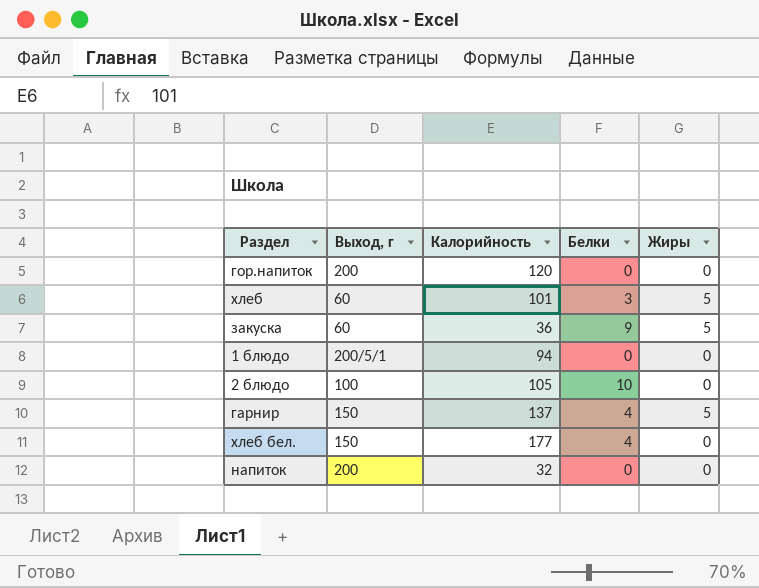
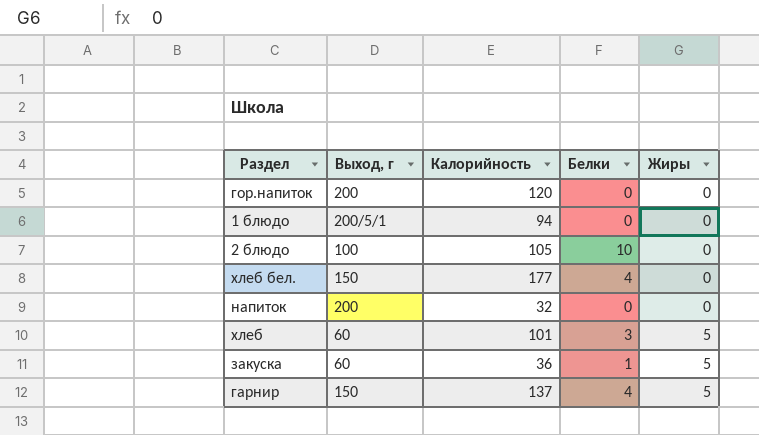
row order: none -> Жиры ascending
закуска | Белки: 9 -> 1

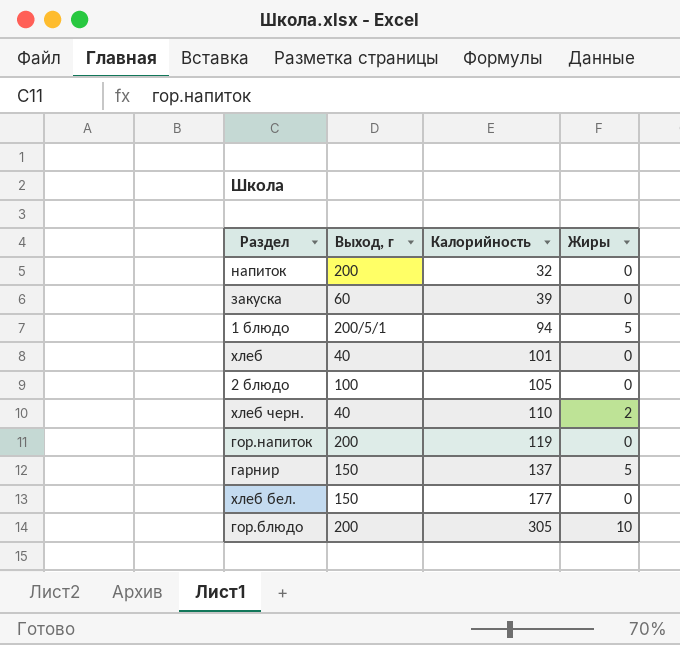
row order: Жиры ascending -> Калорийность ascending
column Белки | position: 4 -> none
закуска | Калорийность: 36 -> 39
закуска | Жиры: 5 -> 0
1 блюдо | Жиры: 0 -> 5
хлеб | Выход, г: 60 -> 40
хлеб | Жиры: 5 -> 0
row хлеб черн.: none -> 40 | 110 | 2
гор.напиток | Калорийность: 120 -> 119
row гор.блюдо: none -> 200 | 305 | 10

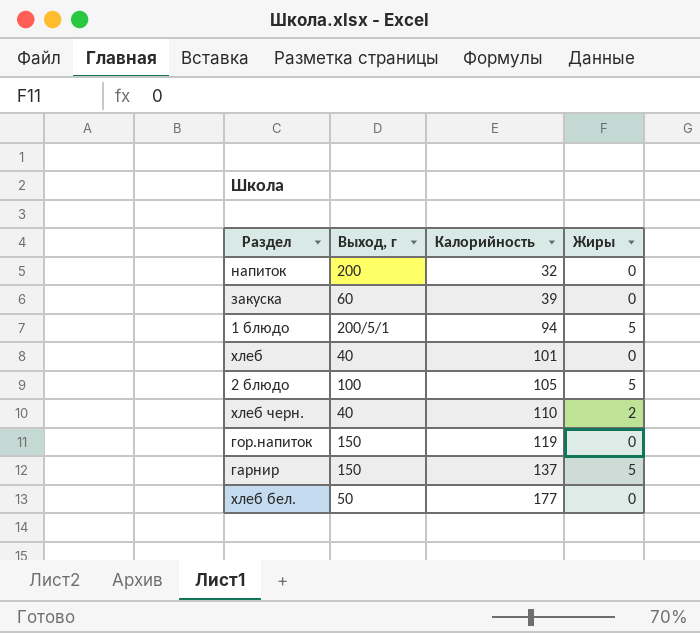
row гор.блюдо: 200 | 305 | 10 -> none
2 блюдо | Жиры: 0 -> 5
гор.напиток | Выход, г: 200 -> 150
хлеб бел. | Выход, г: 150 -> 50

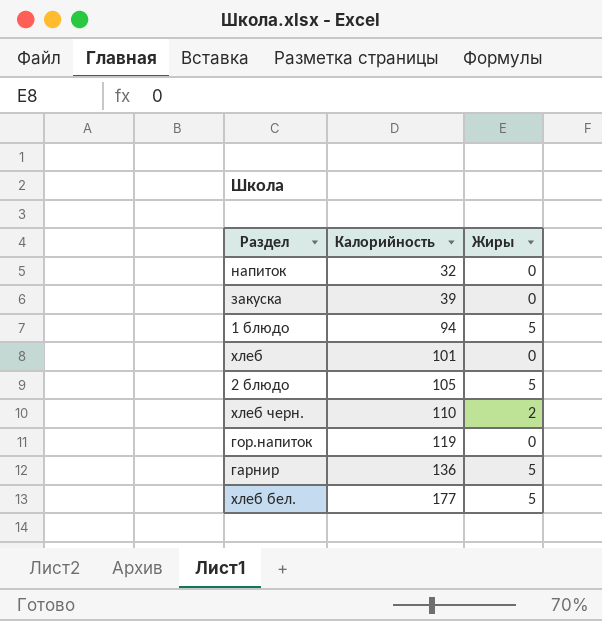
column Выход, г | position: 2 -> none
гарнир | Калорийность: 137 -> 136
хлеб бел. | Жиры: 0 -> 5

